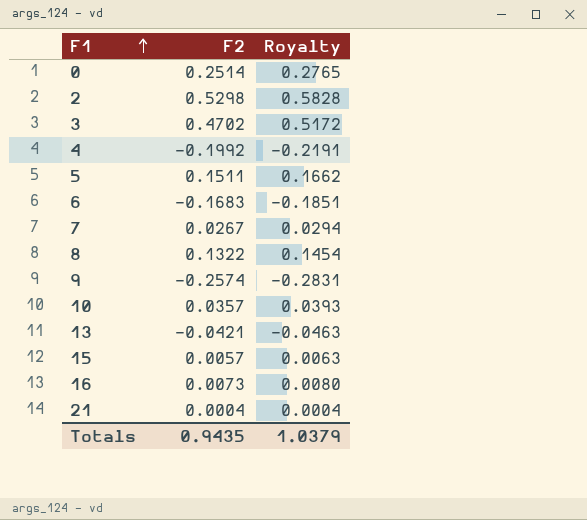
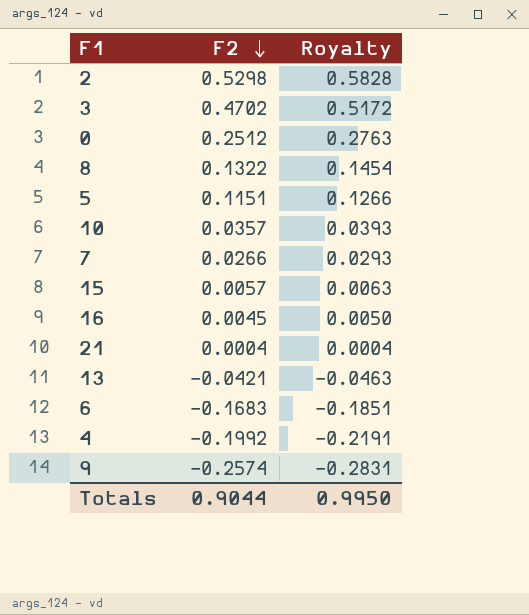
row order: F1 ascending -> F2 descending
0 | F2: 0.2514 -> 0.2512
0 | Royalty: 0.2765 -> 0.2763
5 | F2: 0.1511 -> 0.1151
5 | Royalty: 0.1662 -> 0.1266
7 | F2: 0.0267 -> 0.0266
7 | Royalty: 0.0294 -> 0.0293
16 | F2: 0.0073 -> 0.0045
16 | Royalty: 0.0080 -> 0.0050
Totals | F2: 0.9435 -> 0.9044
Totals | Royalty: 1.0379 -> 0.9950

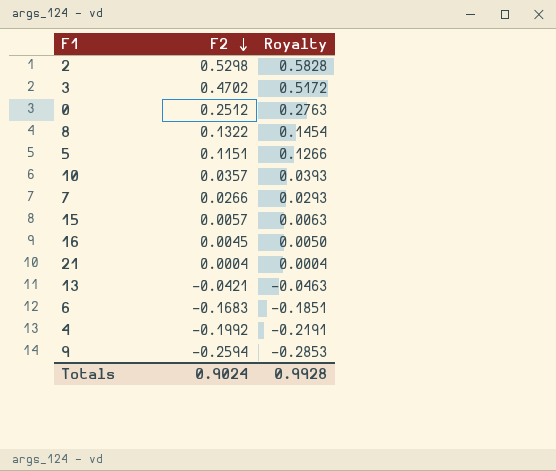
9 | F2: -0.2574 -> -0.2594
9 | Royalty: -0.2831 -> -0.2853
Totals | F2: 0.9044 -> 0.9024
Totals | Royalty: 0.9950 -> 0.9928

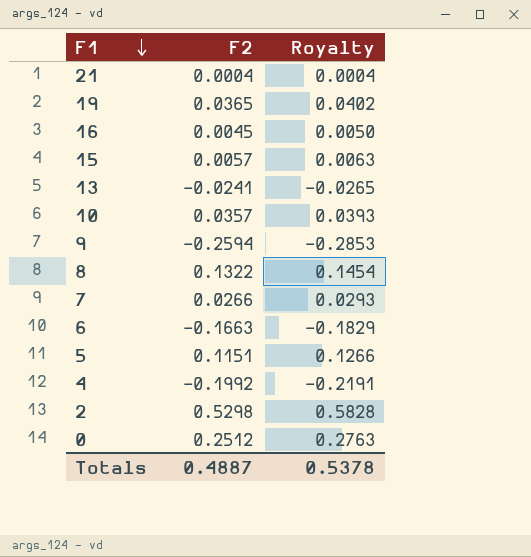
row order: F2 descending -> F1 descending
row 3: 0.4702 | 0.5172 -> none
row 19: none -> 0.0365 | 0.0402
13 | F2: -0.0421 -> -0.0241
13 | Royalty: -0.0463 -> -0.0265
6 | F2: -0.1683 -> -0.1663
6 | Royalty: -0.1851 -> -0.1829
Totals | F2: 0.9024 -> 0.4887
Totals | Royalty: 0.9928 -> 0.5378

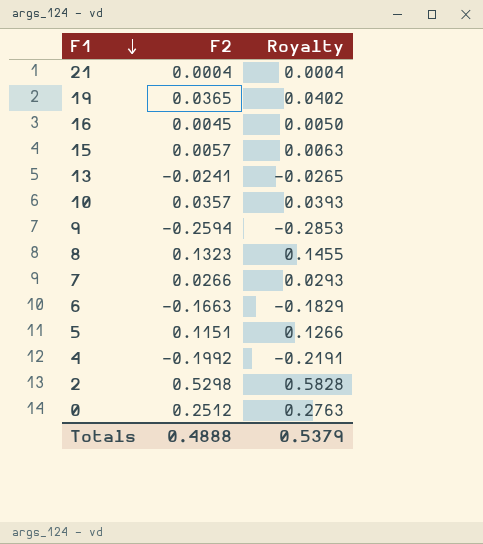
8 | F2: 0.1322 -> 0.1323
8 | Royalty: 0.1454 -> 0.1455
Totals | F2: 0.4887 -> 0.4888
Totals | Royalty: 0.5378 -> 0.5379

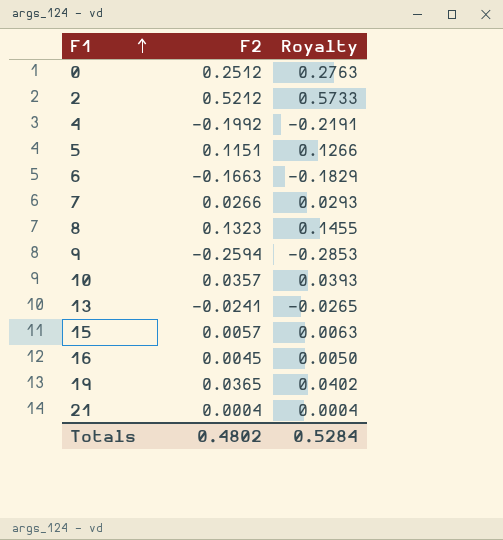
row order: F1 descending -> F1 ascending
2 | F2: 0.5298 -> 0.5212
2 | Royalty: 0.5828 -> 0.5733
Totals | F2: 0.4888 -> 0.4802
Totals | Royalty: 0.5379 -> 0.5284

